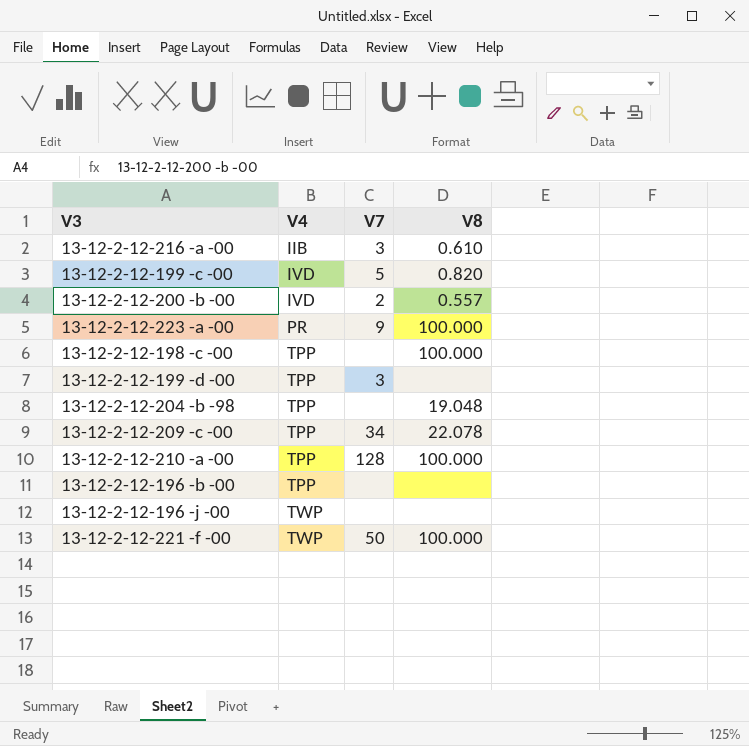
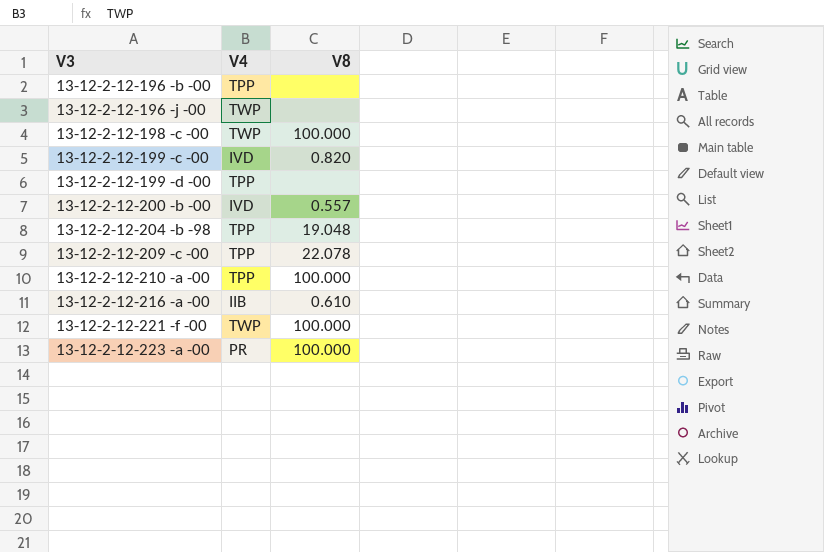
row order: V4 ascending -> V3 ascending
column V7 | position: 3 -> none
13-12-2-12-198 -c -00 | V4: TPP -> TWP

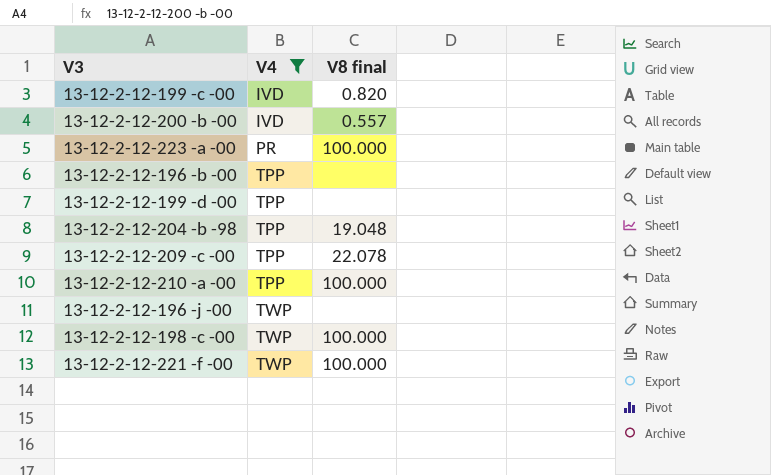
filter: none -> V4 != IIB
row order: V3 ascending -> V4 ascending
column name: V8 -> V8 final

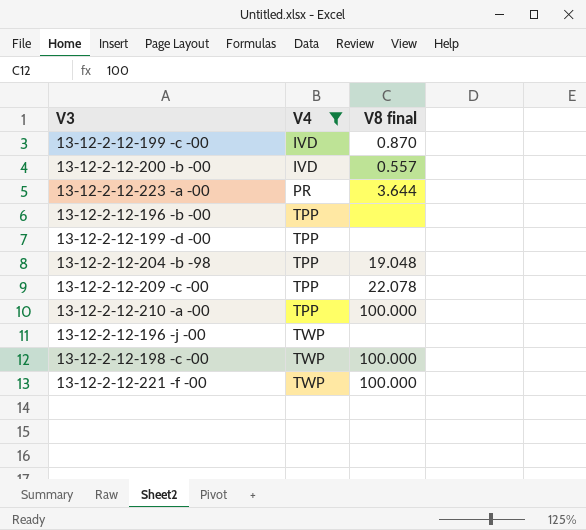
13-12-2-12-199 -c -00 | V8 final: 0.820 -> 0.870
13-12-2-12-223 -a -00 | V8 final: 100.000 -> 3.644

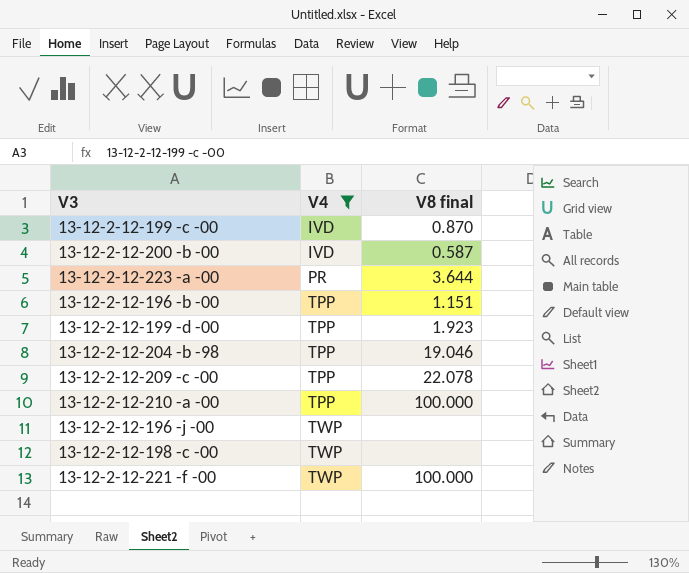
13-12-2-12-200 -b -00 | V8 final: 0.557 -> 0.587
13-12-2-12-196 -b -00 | V8 final: none -> 1.151
13-12-2-12-199 -d -00 | V8 final: none -> 1.923
13-12-2-12-204 -b -98 | V8 final: 19.048 -> 19.046
13-12-2-12-198 -c -00 | V8 final: 100.000 -> none

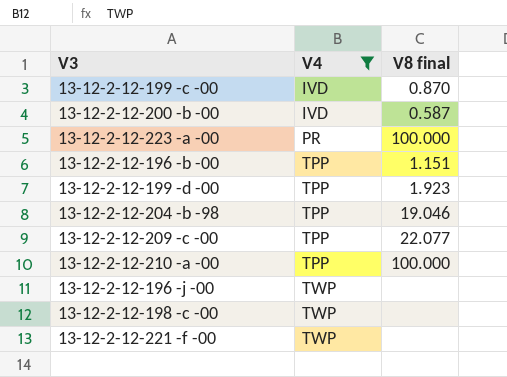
13-12-2-12-223 -a -00 | V8 final: 3.644 -> 100.000
13-12-2-12-209 -c -00 | V8 final: 22.078 -> 22.077
13-12-2-12-221 -f -00 | V8 final: 100.000 -> none

